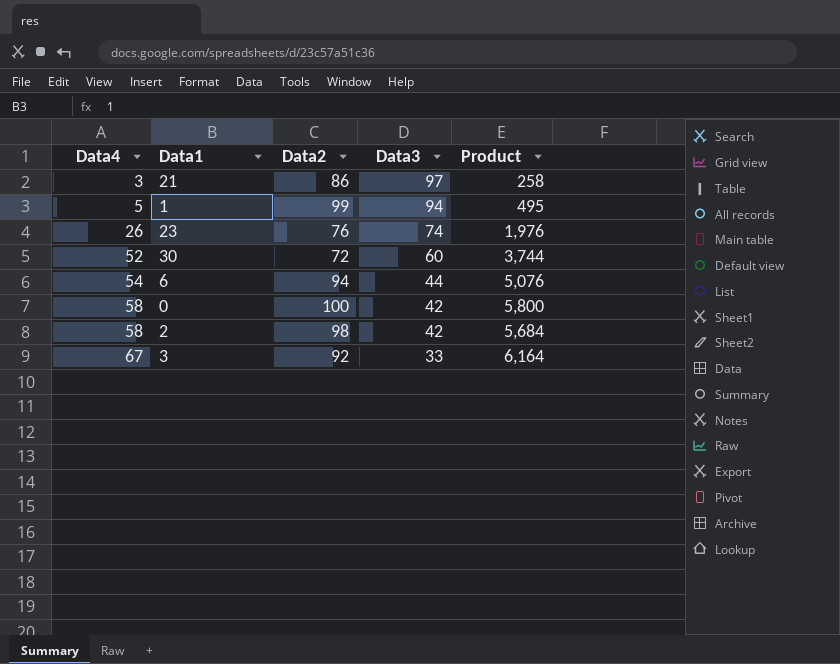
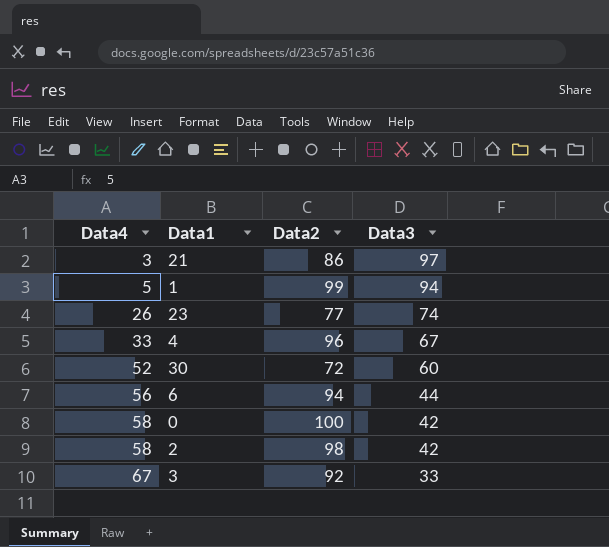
column Product | formula: [Data4] * [Data2] -> none
23 | Data2: 76 -> 77
row 4: none -> 33 | 96 | 67
6 | Data4: 54 -> 56

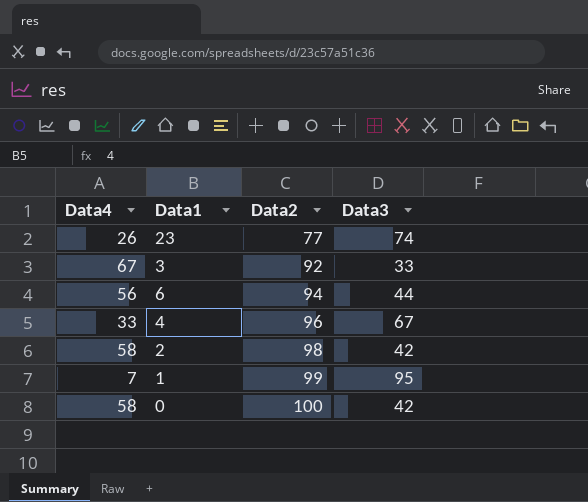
row order: Data4 ascending -> Data2 ascending
row 21: 3 | 86 | 97 -> none
row 30: 52 | 72 | 60 -> none
1 | Data4: 5 -> 7
1 | Data3: 94 -> 95

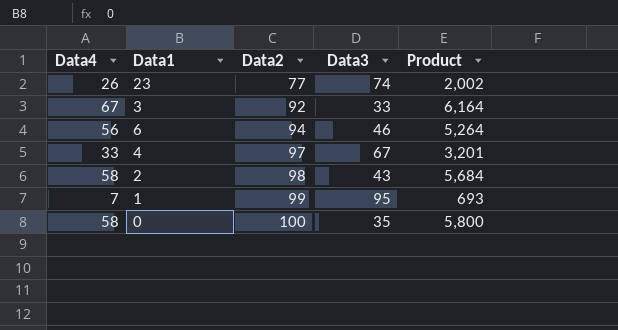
column Product | formula: none -> [Data4] * [Data2]
6 | Data3: 44 -> 46
4 | Data2: 96 -> 97
2 | Data3: 42 -> 43
0 | Data3: 42 -> 35

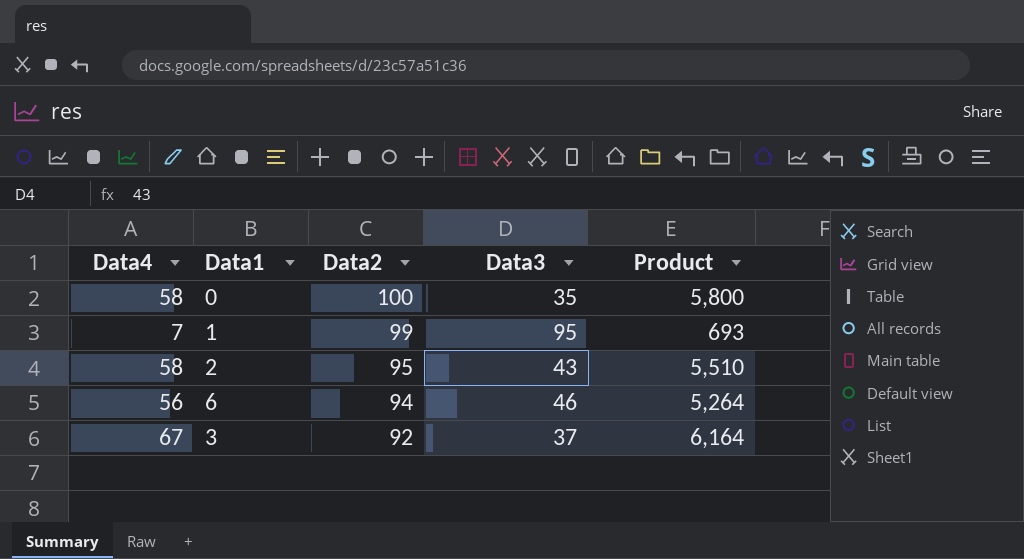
row order: Data2 ascending -> Data2 descending
row 23: 26 | 77 | 74 | 2,002 -> none
row 4: 33 | 97 | 67 | 3,201 -> none
2 | Data2: 98 -> 95
2 | Product: 5,684 -> 5,510
3 | Data3: 33 -> 37

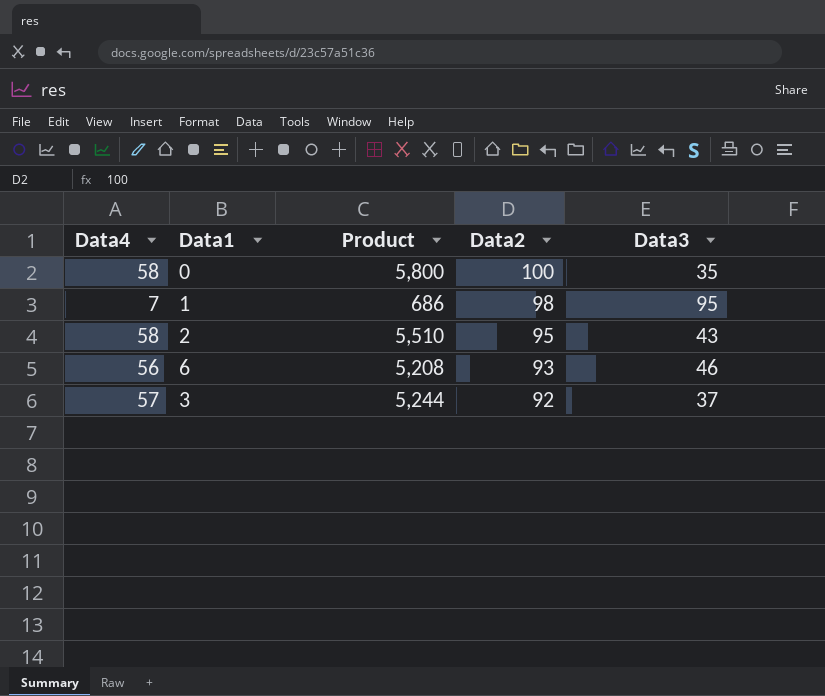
column Product | position: 5 -> 3
1 | Product: 693 -> 686
1 | Data2: 99 -> 98
6 | Product: 5,264 -> 5,208
6 | Data2: 94 -> 93
3 | Data4: 67 -> 57
3 | Product: 6,164 -> 5,244

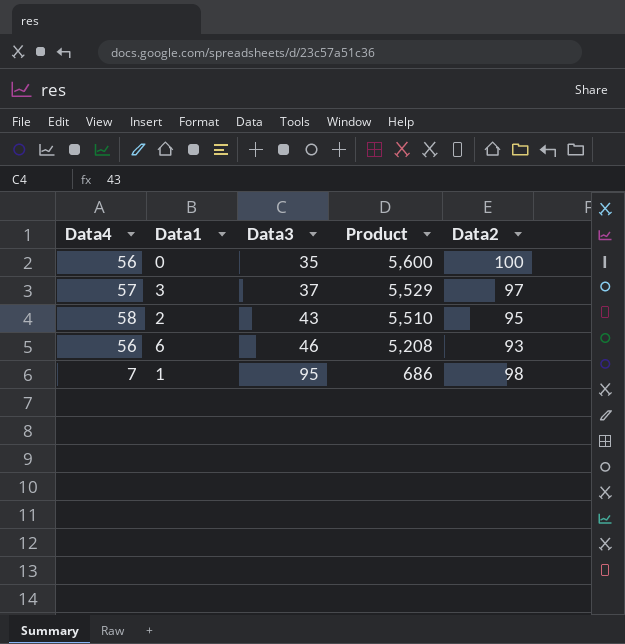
row order: Data2 descending -> Data3 ascending
column Data3 | position: 5 -> 3
0 | Data4: 58 -> 56
0 | Product: 5,800 -> 5,600
3 | Product: 5,244 -> 5,529
3 | Data2: 92 -> 97

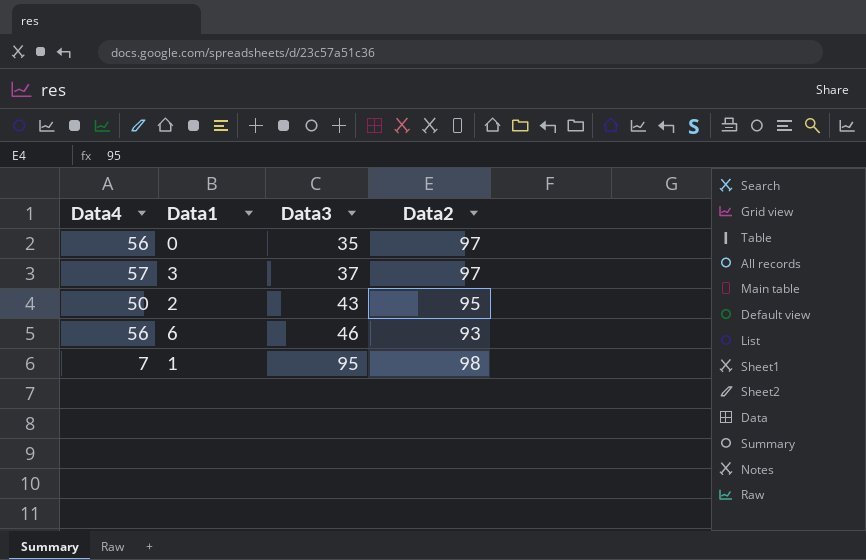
column Product | formula: [Data4] * [Data2] -> none
0 | Data2: 100 -> 97
2 | Data4: 58 -> 50

